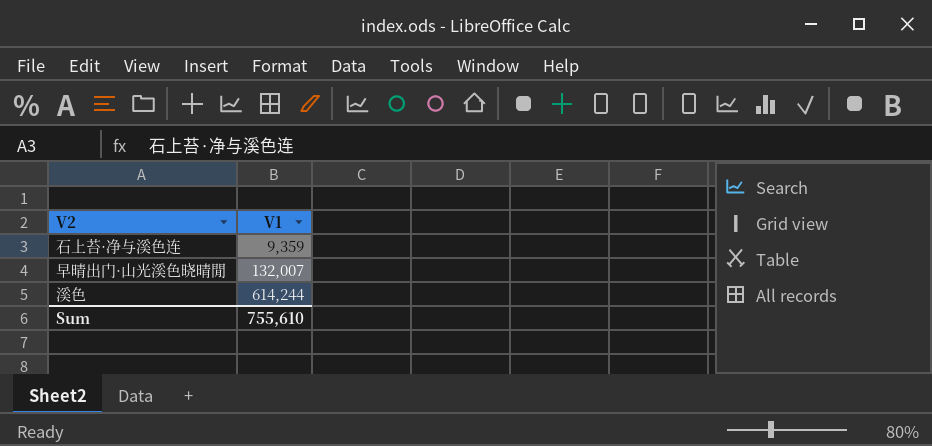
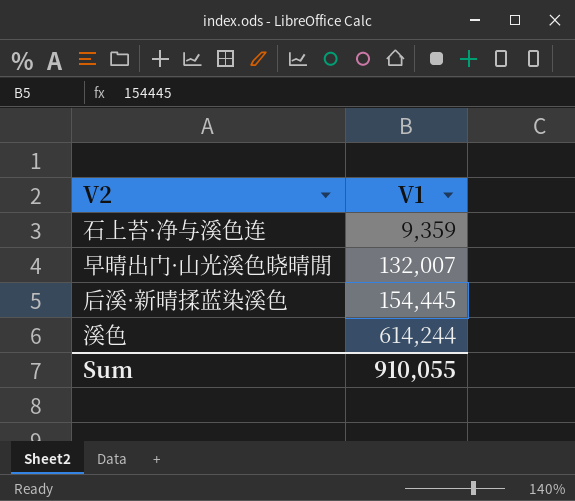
row 后溪·新晴揉蓝染溪色: none -> 154,445
Sum | V1: 755,610 -> 910,055

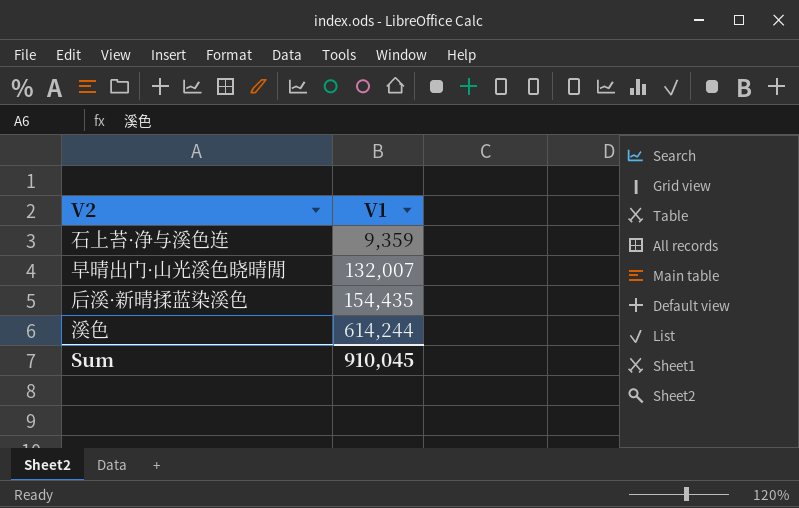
后溪·新晴揉蓝染溪色 | V1: 154,445 -> 154,435
Sum | V1: 910,055 -> 910,045

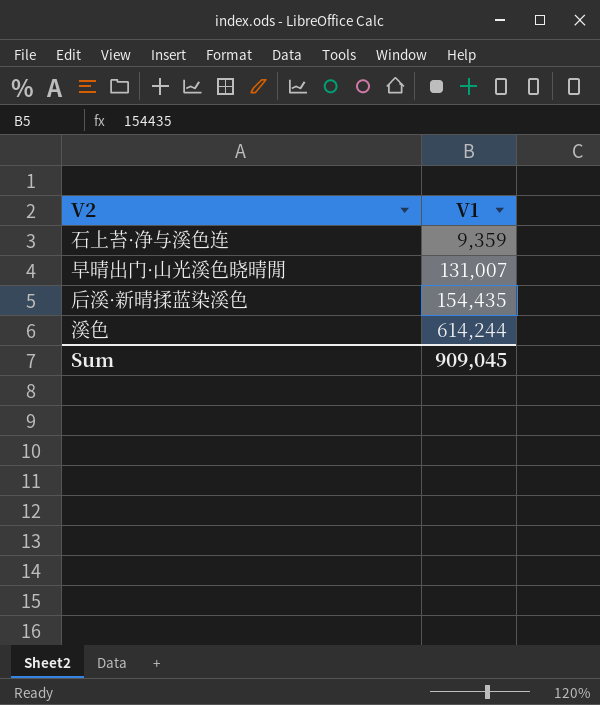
早晴出门·山光溪色晓晴閒 | V1: 132,007 -> 131,007
Sum | V1: 910,045 -> 909,045

